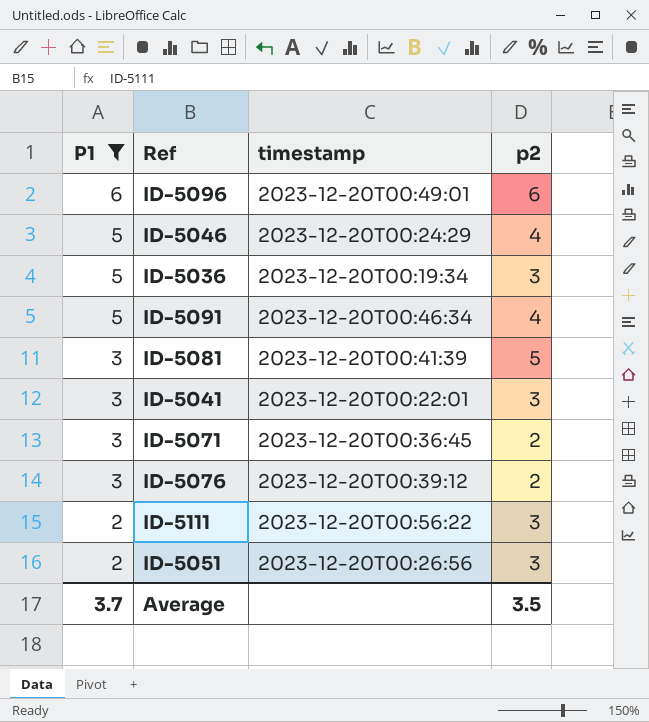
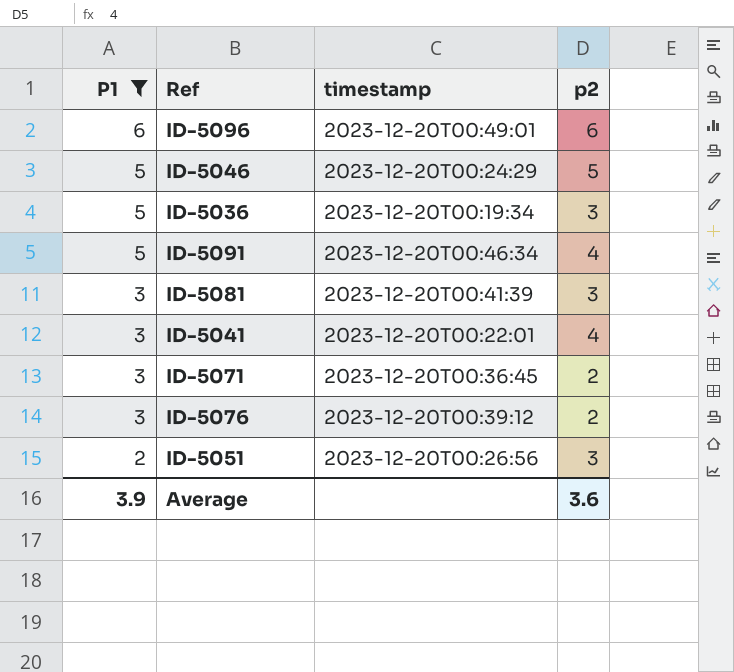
row ID-5111: 2 | 2023-12-20T00:56:22 | 3 -> none
ID-5046 | p2: 4 -> 5
ID-5081 | p2: 5 -> 3
ID-5041 | p2: 3 -> 4
Average | P1: 3.7 -> 3.9
Average | p2: 3.5 -> 3.6

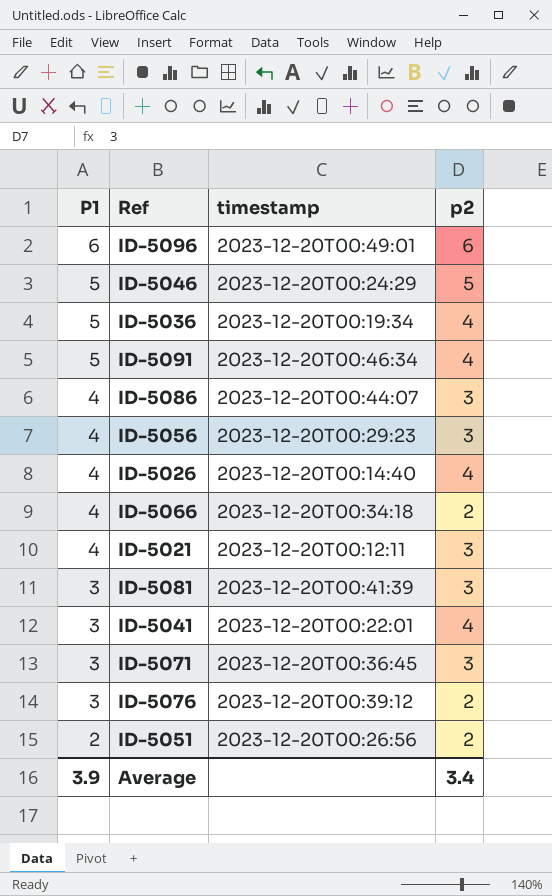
filter: P1 != 4 -> none
ID-5036 | p2: 3 -> 4
ID-5071 | p2: 2 -> 3
ID-5051 | p2: 3 -> 2
Average | p2: 3.6 -> 3.4

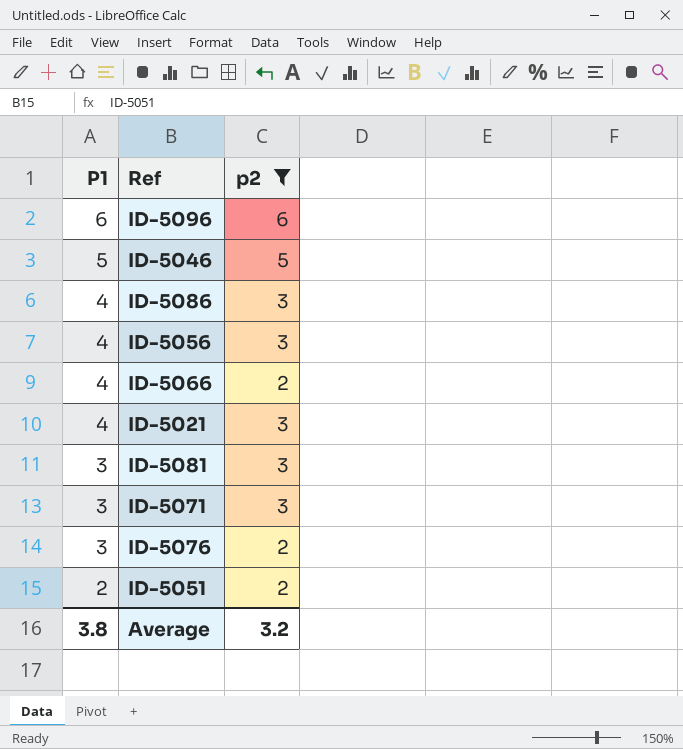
filter: none -> p2 != 4
column timestamp | position: 3 -> none
Average | P1: 3.9 -> 3.8
Average | p2: 3.4 -> 3.2

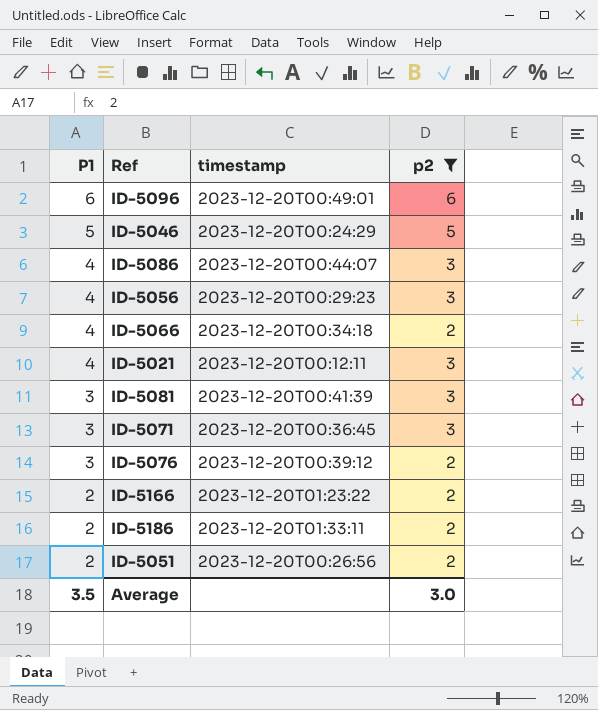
column timestamp | position: none -> 3
row ID-5166: none -> 2 | 2023-12-20T01:23:22 | 2
row ID-5186: none -> 2 | 2023-12-20T01:33:11 | 2
Average | P1: 3.8 -> 3.5
Average | p2: 3.2 -> 3.0

